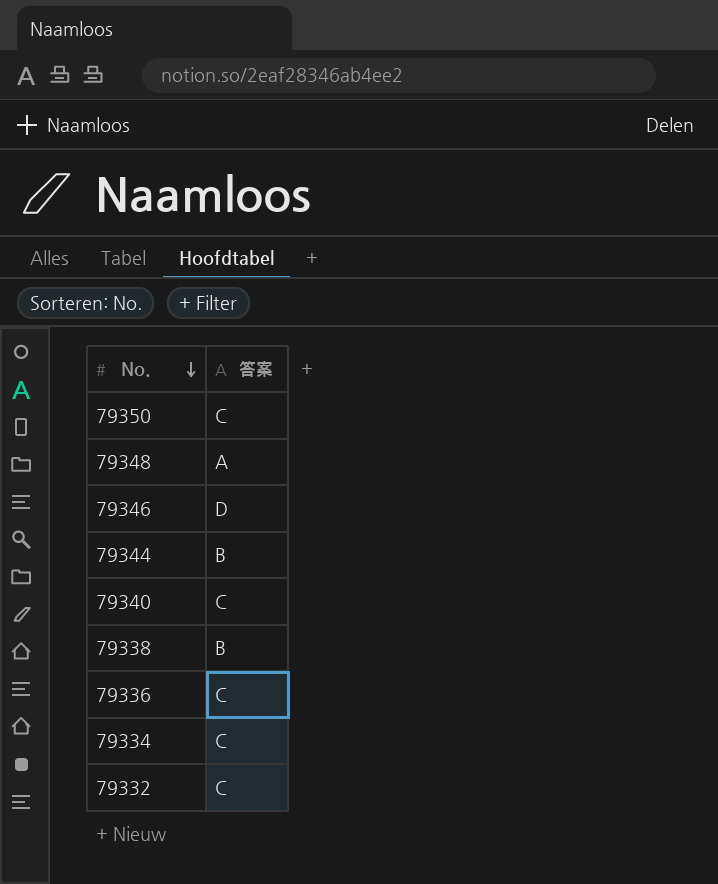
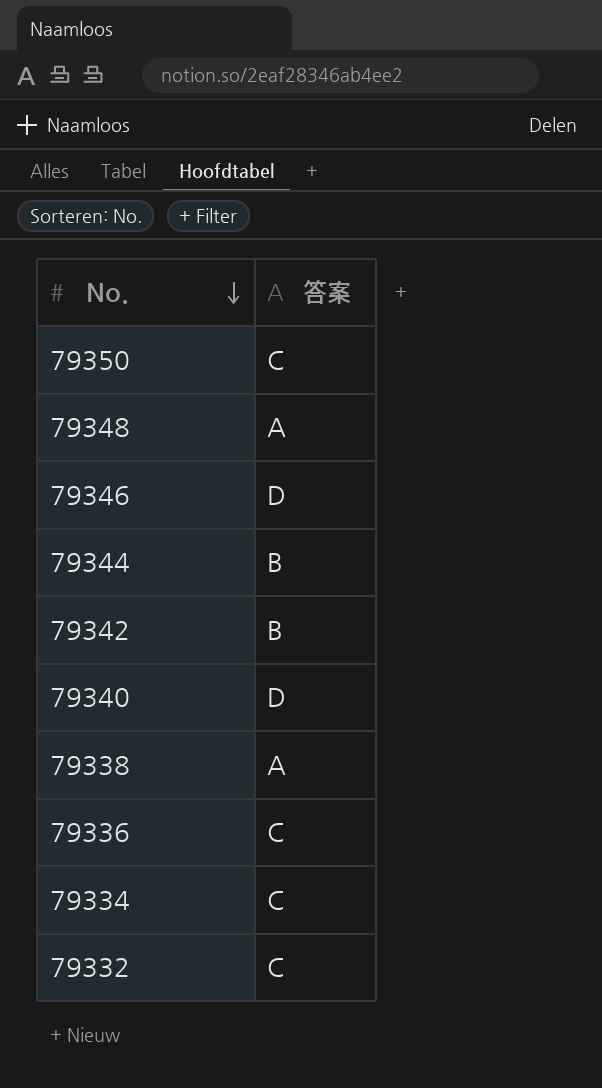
row 79342: none -> B
79340 | 答案: C -> D
79338 | 答案: B -> A

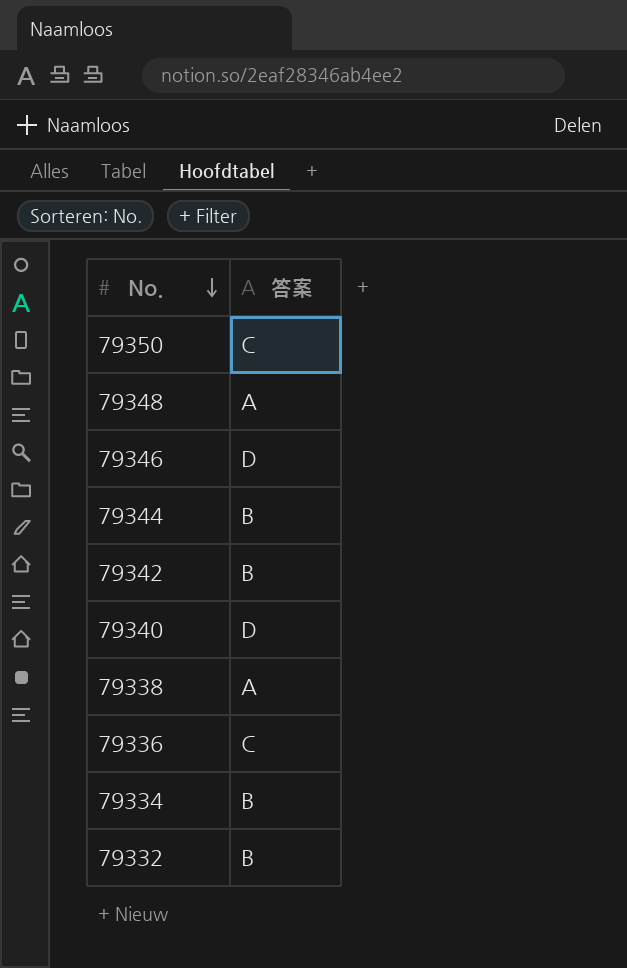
79334 | 答案: C -> B
79332 | 答案: C -> B

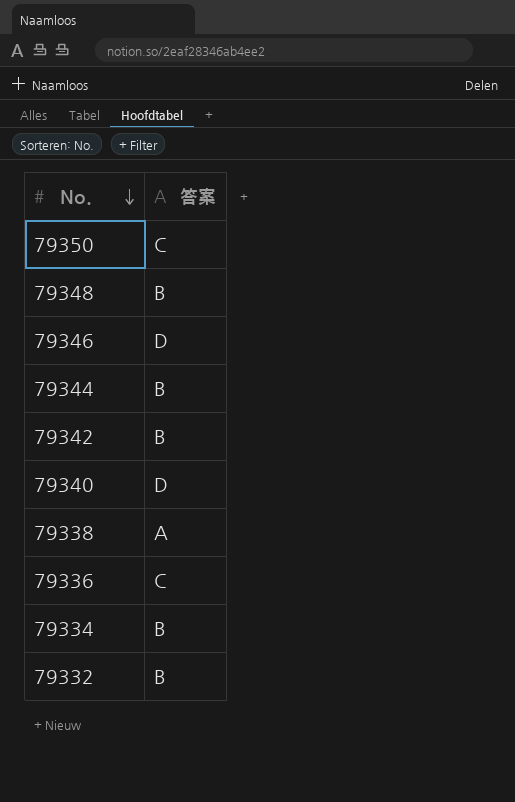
79348 | 答案: A -> B

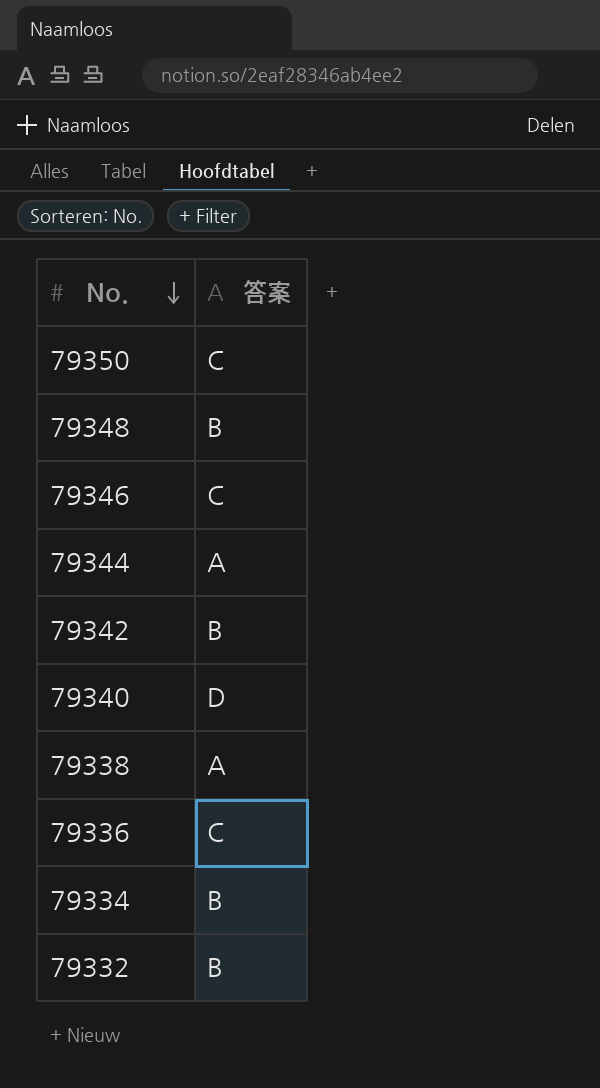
79346 | 答案: D -> C
79344 | 答案: B -> A

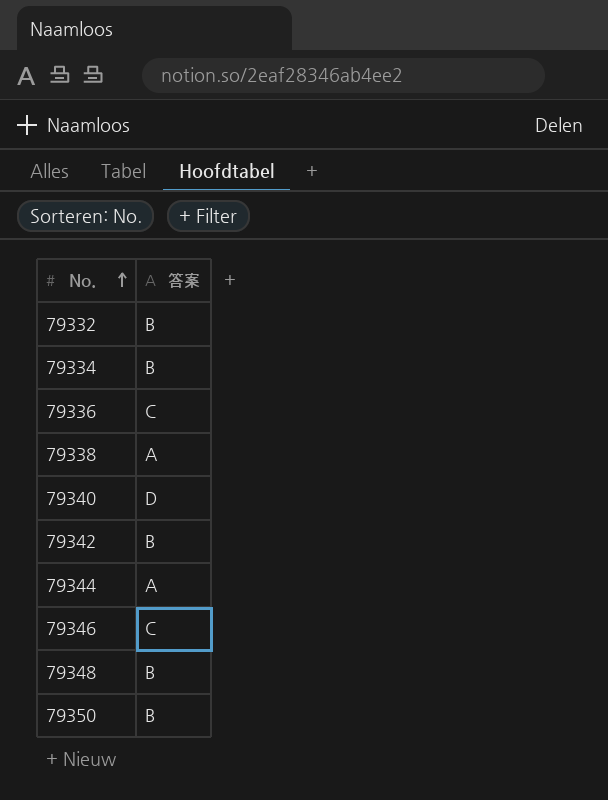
row order: No. descending -> No. ascending
79350 | 答案: C -> B

